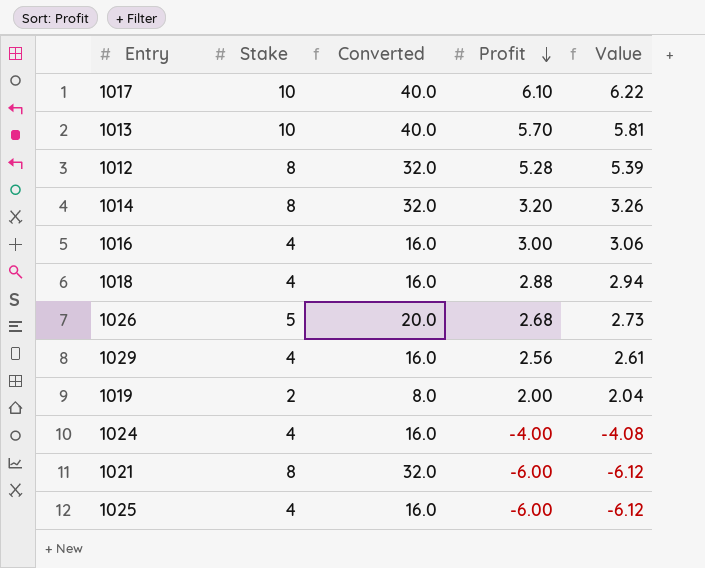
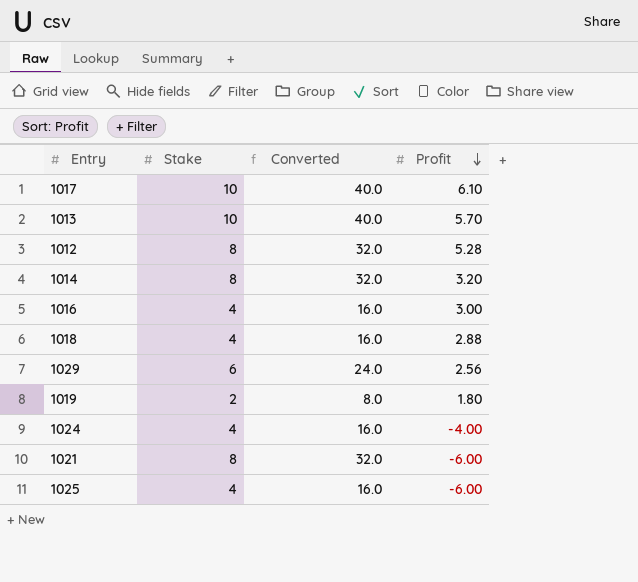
column Value | formula: [Profit] * 1.02 -> none
row 1026: 5 | 20.0 | 2.68 | 2.73 -> none
1029 | Stake: 4 -> 6
1029 | Converted: 16.0 -> 24.0
1019 | Profit: 2.00 -> 1.80

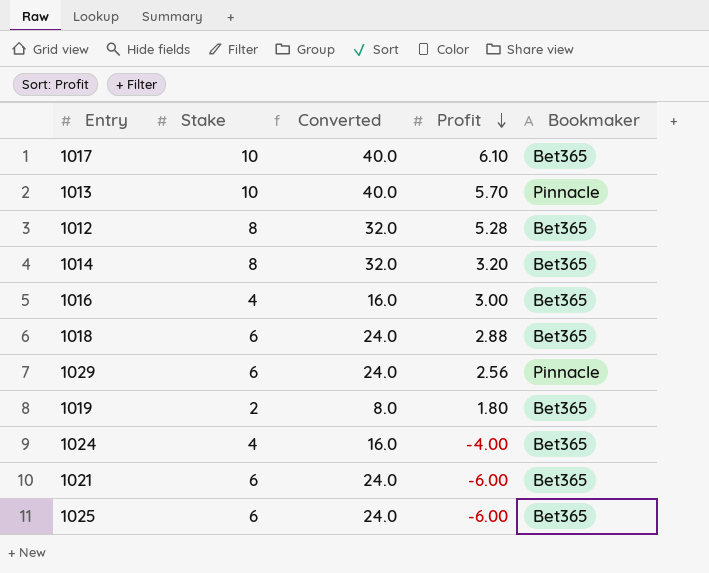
column Bookmaker | position: none -> 5
1018 | Stake: 4 -> 6
1018 | Converted: 16.0 -> 24.0
1021 | Stake: 8 -> 6
1021 | Converted: 32.0 -> 24.0
1025 | Stake: 4 -> 6
1025 | Converted: 16.0 -> 24.0

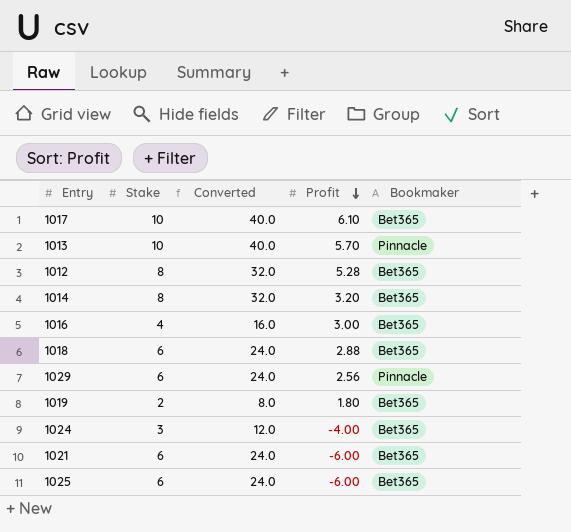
1024 | Stake: 4 -> 3
1024 | Converted: 16.0 -> 12.0

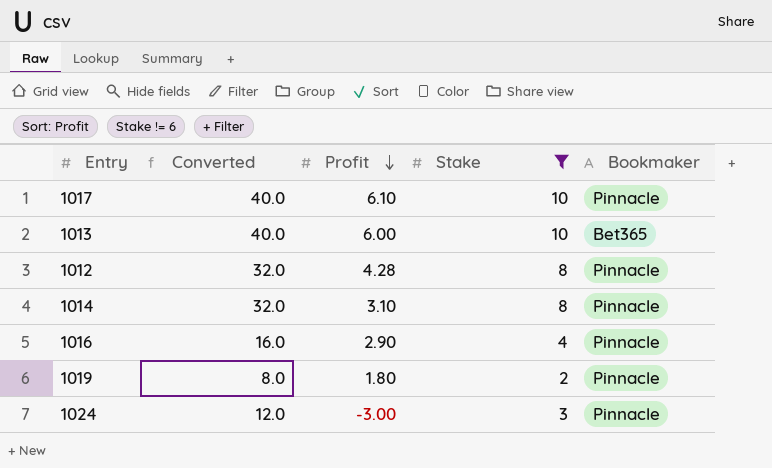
filter: none -> Stake != 6
column Stake | position: 2 -> 4
1017 | Bookmaker: Bet365 -> Pinnacle
1013 | Profit: 5.70 -> 6.00
1013 | Bookmaker: Pinnacle -> Bet365
1012 | Profit: 5.28 -> 4.28
1012 | Bookmaker: Bet365 -> Pinnacle
1014 | Profit: 3.20 -> 3.10
1014 | Bookmaker: Bet365 -> Pinnacle
1016 | Profit: 3.00 -> 2.90
1016 | Bookmaker: Bet365 -> Pinnacle
1019 | Bookmaker: Bet365 -> Pinnacle
1024 | Profit: -4.00 -> -3.00
1024 | Bookmaker: Bet365 -> Pinnacle

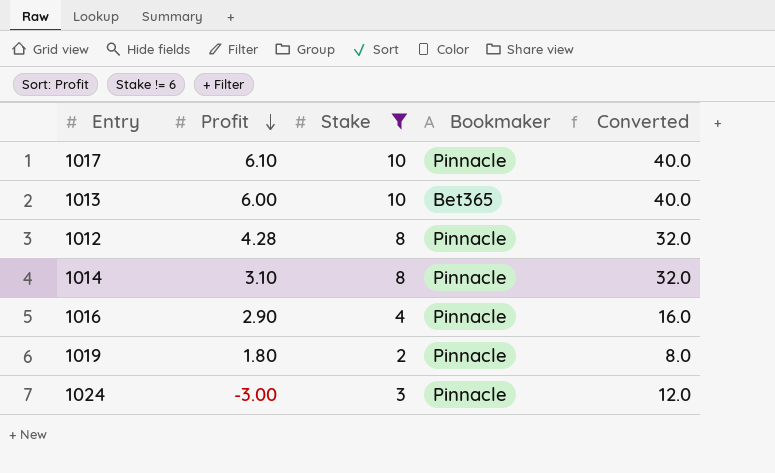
column Converted | position: 2 -> 5

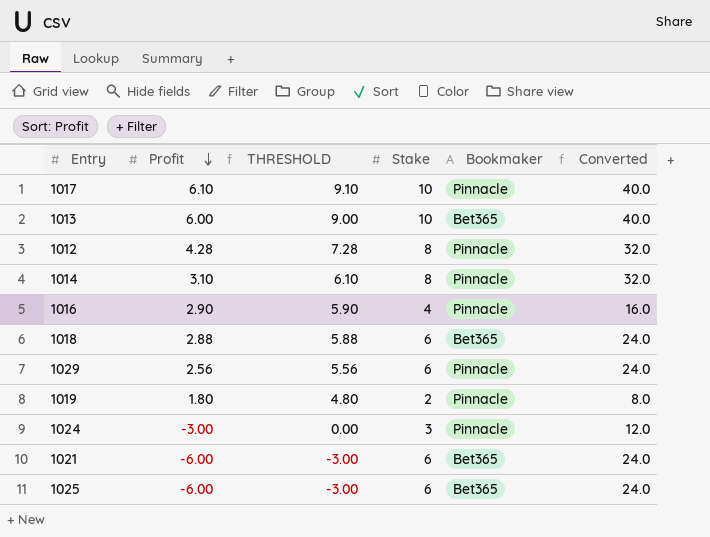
filter: Stake != 6 -> none
column THRESHOLD | formula: none -> [Profit] + 3

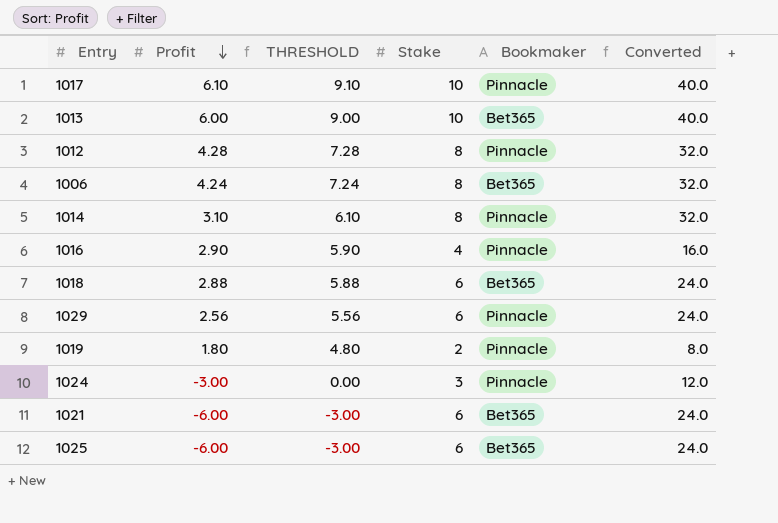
row 1006: none -> 4.24 | 7.24 | 8 | Bet365 | 32.0

